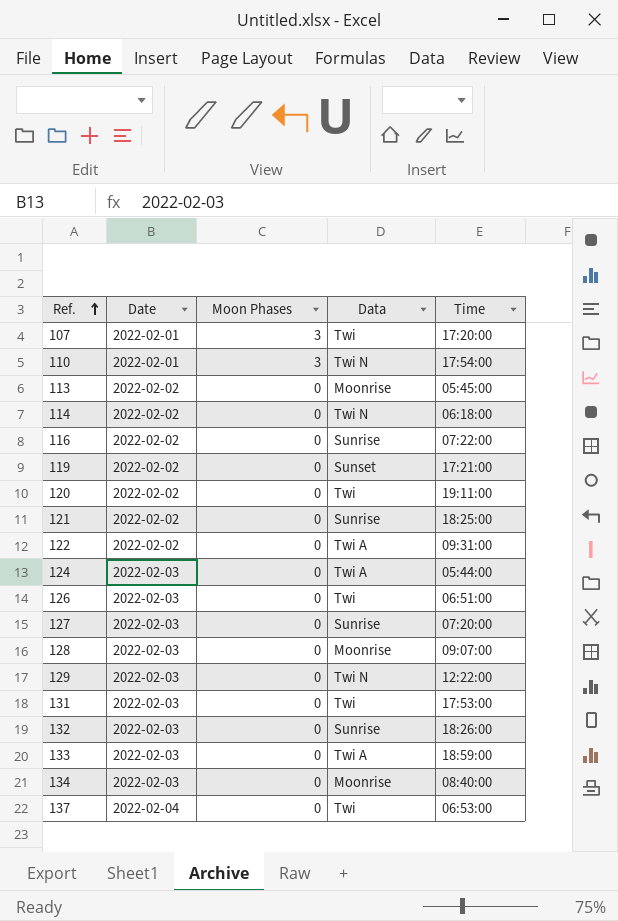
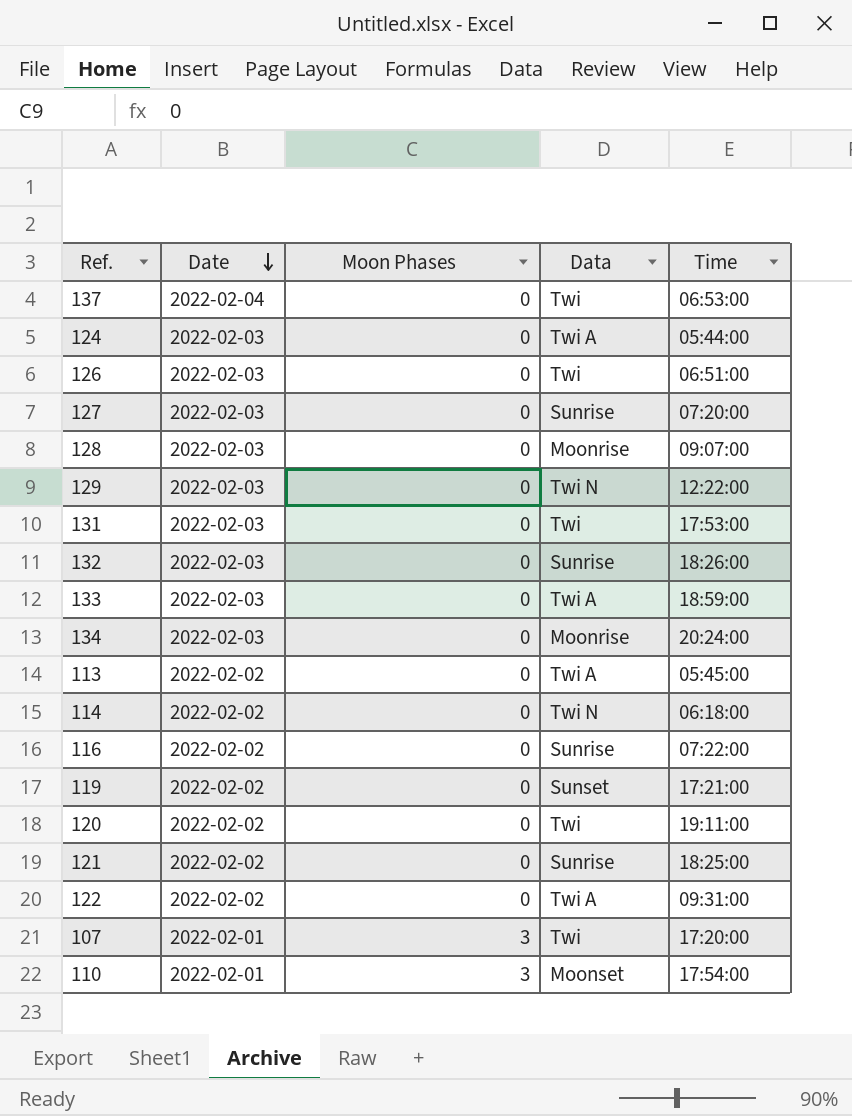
row order: Ref. ascending -> Date descending
134 | Time: 08:40:00 -> 20:24:00
113 | Data: Moonrise -> Twi A
110 | Data: Twi N -> Moonset

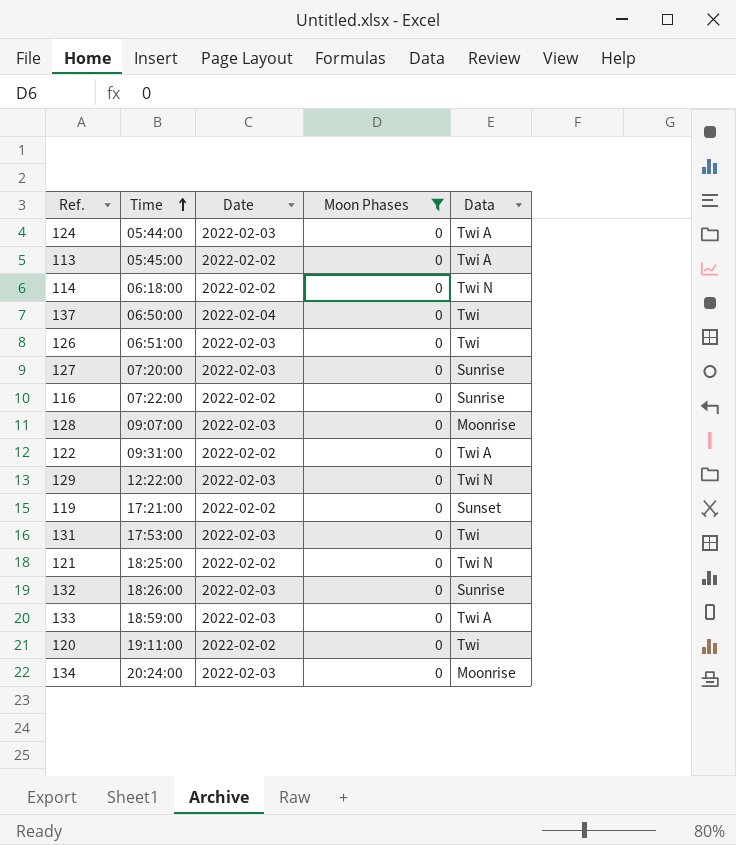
filter: none -> Moon Phases = 0
row order: Date descending -> Time ascending
column Time | position: 5 -> 2
137 | Time: 06:53:00 -> 06:50:00
121 | Data: Sunrise -> Twi N

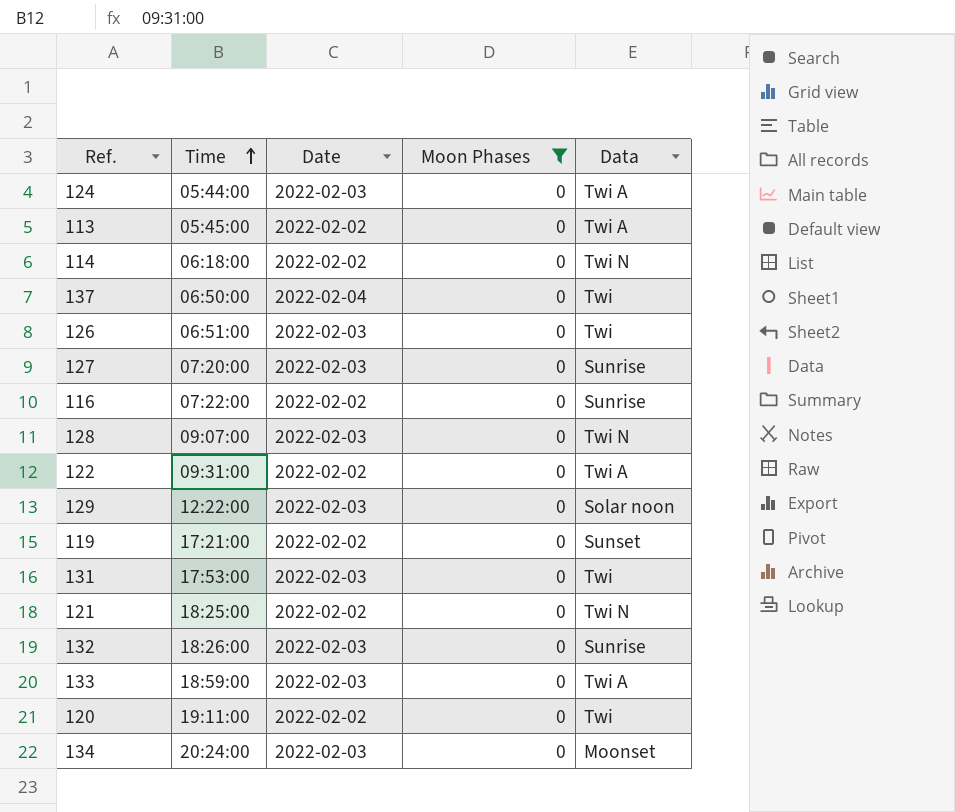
128 | Data: Moonrise -> Twi N
129 | Data: Twi N -> Solar noon
134 | Data: Moonrise -> Moonset

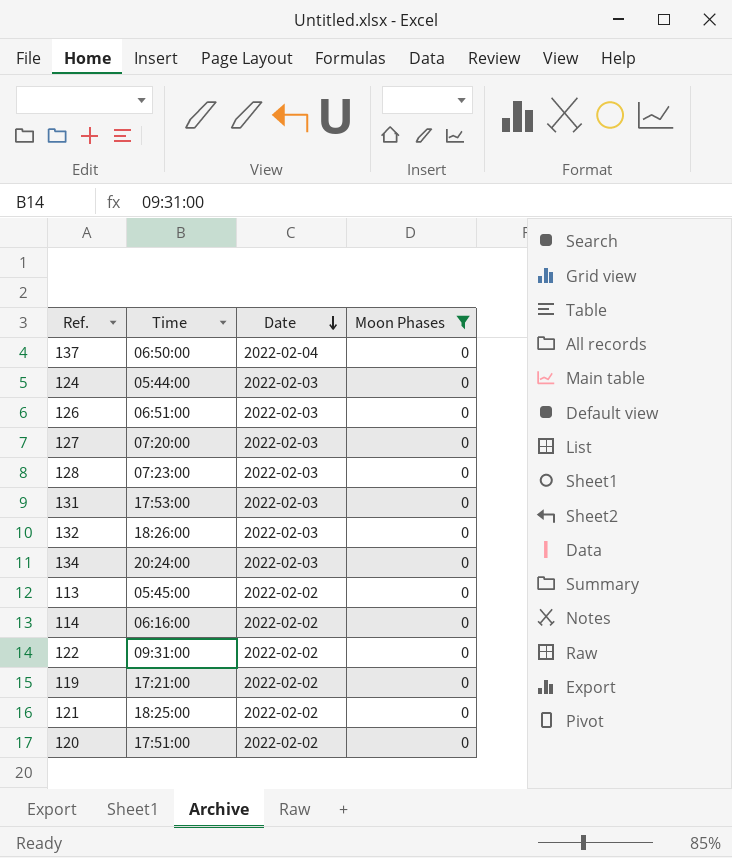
row order: Time ascending -> Date descending
column Data | position: 5 -> none
row 116: 07:22:00 | 2022-02-02 | 0 | Sunrise -> none
row 129: 12:22:00 | 2022-02-03 | 0 | Solar noon -> none
row 133: 18:59:00 | 2022-02-03 | 0 | Twi A -> none
128 | Time: 09:07:00 -> 07:23:00
114 | Time: 06:18:00 -> 06:16:00
120 | Time: 19:11:00 -> 17:51:00

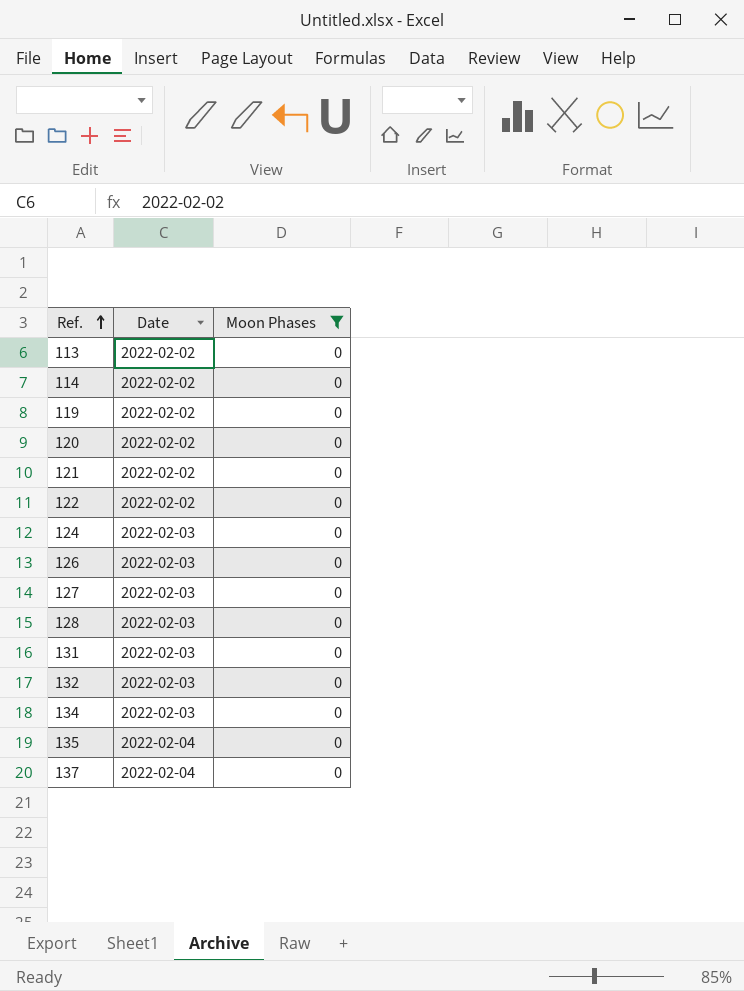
row order: Date descending -> Ref. ascending
column Time | position: 2 -> none
row 135: none -> 2022-02-04 | 0

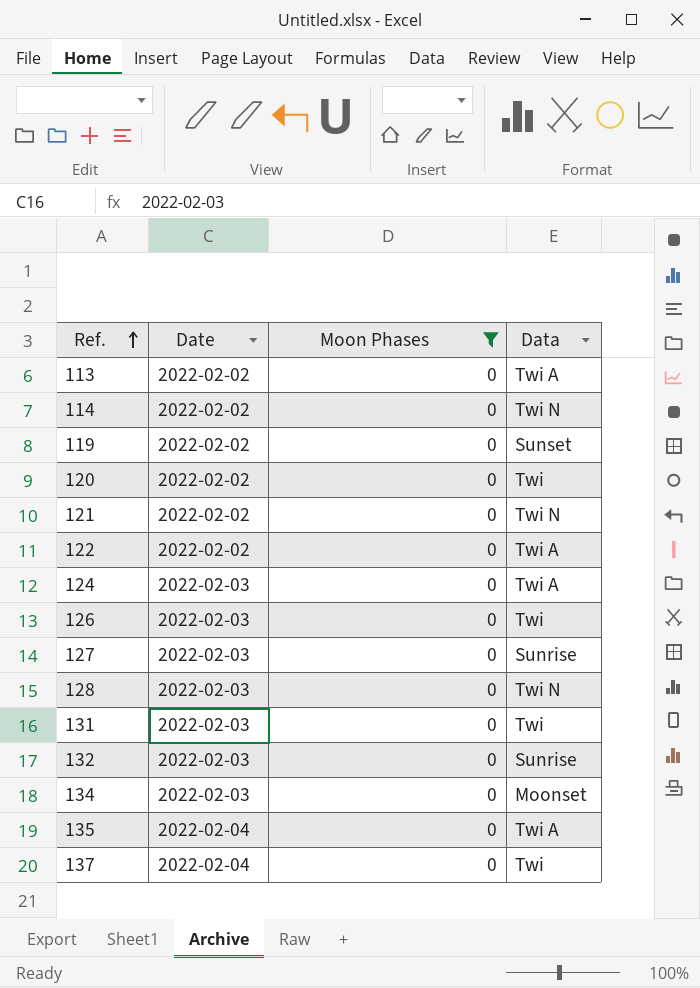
column Data | position: none -> 4

